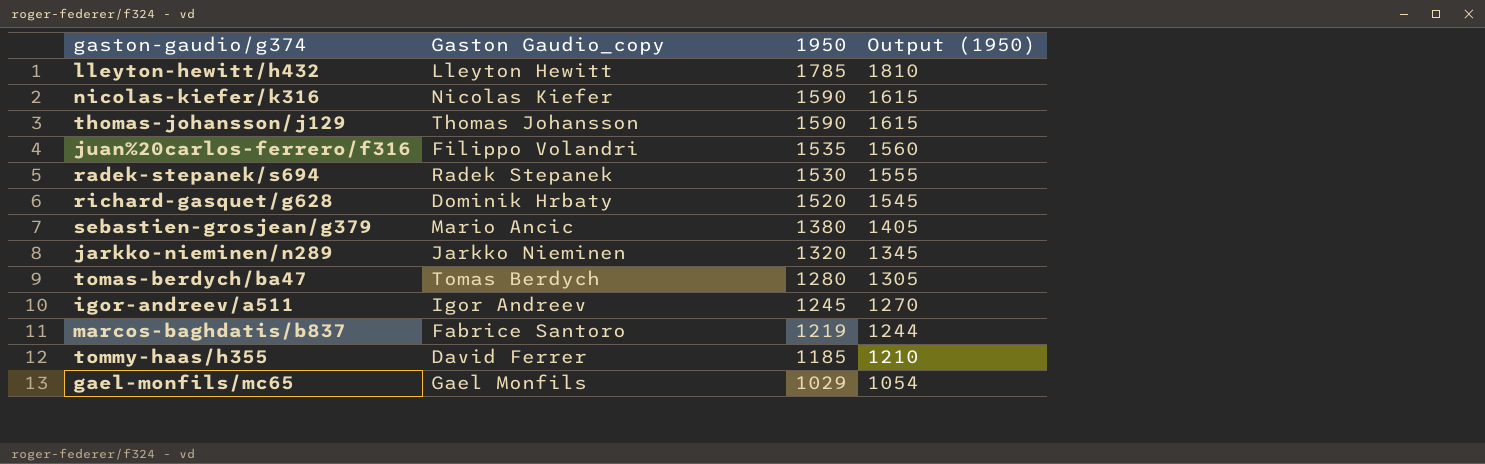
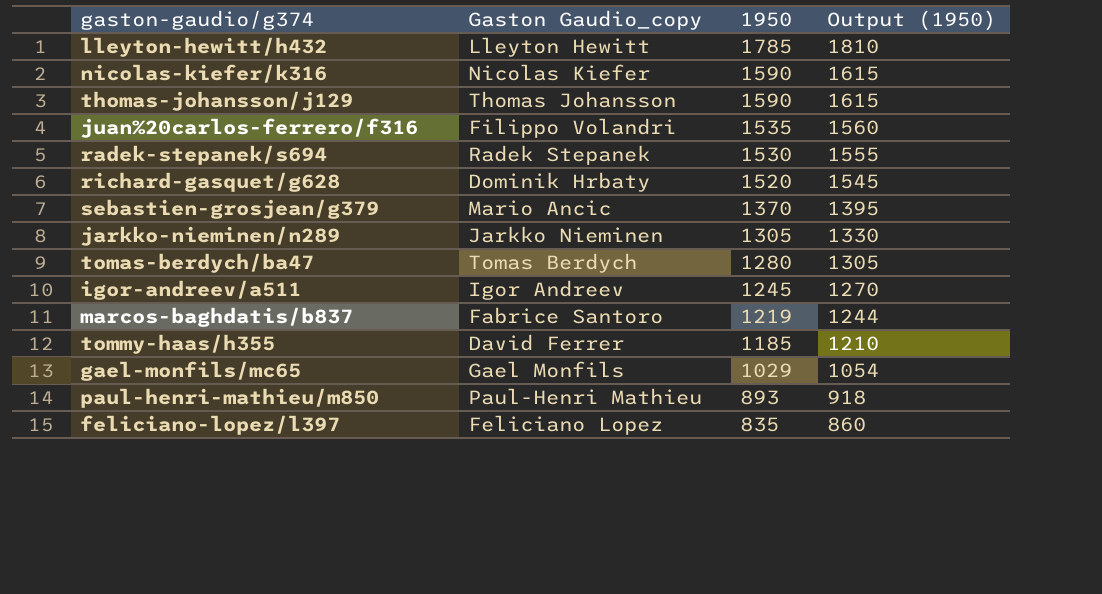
sebastien-grosjean/g379 | 1950: 1380 -> 1370
sebastien-grosjean/g379 | Output (1950): 1405 -> 1395
jarkko-nieminen/n289 | 1950: 1320 -> 1305
jarkko-nieminen/n289 | Output (1950): 1345 -> 1330
row paul-henri-mathieu/m850: none -> Paul-Henri Mathieu | 893 | 918
row feliciano-lopez/l397: none -> Feliciano Lopez | 835 | 860

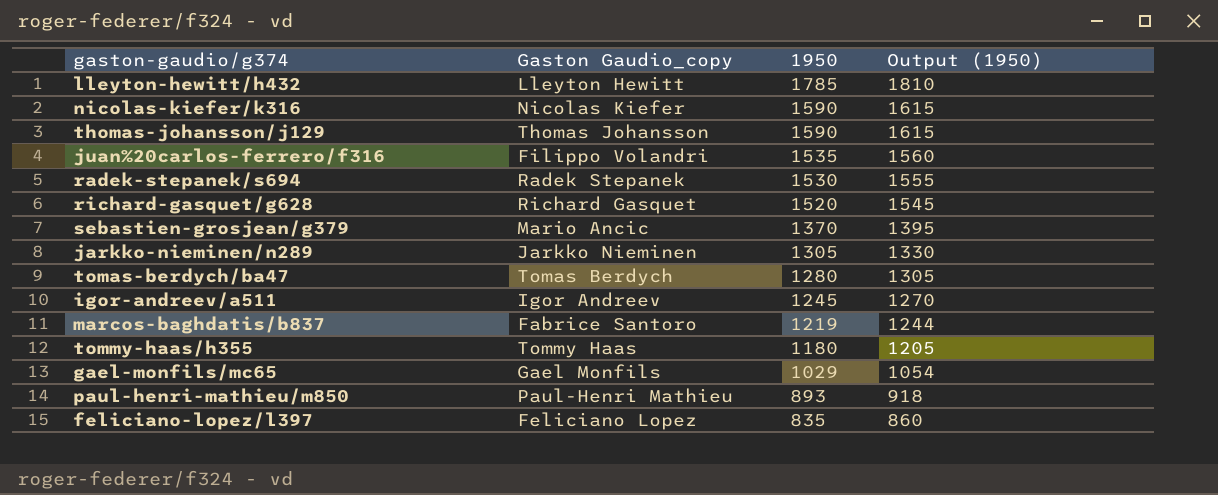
richard-gasquet/g628 | Gaston Gaudio_copy: Dominik Hrbaty -> Richard Gasquet
tommy-haas/h355 | Gaston Gaudio_copy: David Ferrer -> Tommy Haas
tommy-haas/h355 | 1950: 1185 -> 1180
tommy-haas/h355 | Output (1950): 1210 -> 1205

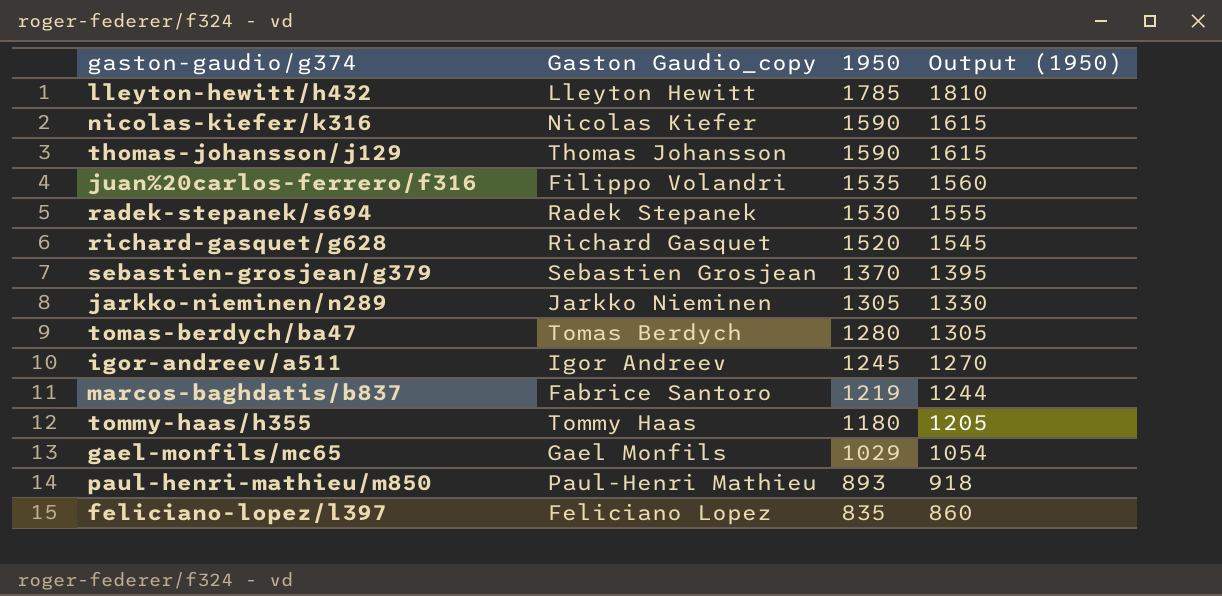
sebastien-grosjean/g379 | Gaston Gaudio_copy: Mario Ancic -> Sebastien Grosjean

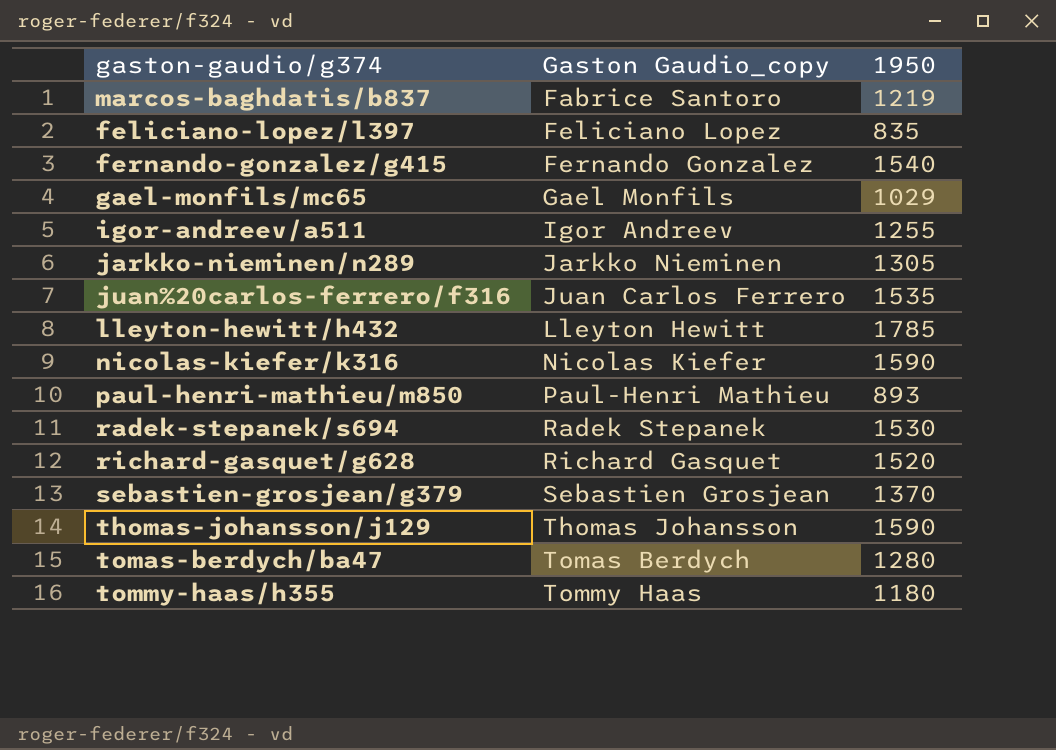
row order: 1950 descending -> Gaston Gaudio_copy ascending
column Output (1950) | formula: [1950] + 25 -> none
row fernando-gonzalez/g415: none -> Fernando Gonzalez | 1540
igor-andreev/a511 | 1950: 1245 -> 1255
juan%20carlos-ferrero/f316 | Gaston Gaudio_copy: Filippo Volandri -> Juan Carlos Ferrero

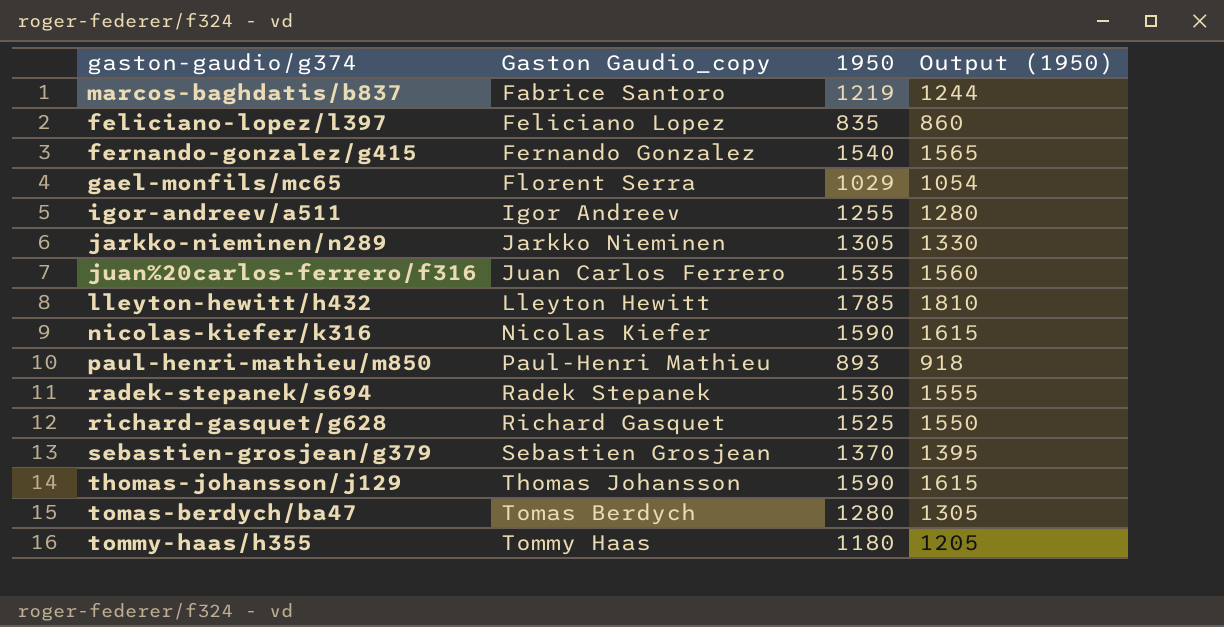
column Output (1950) | formula: none -> [1950] + 25
gael-monfils/mc65 | Gaston Gaudio_copy: Gael Monfils -> Florent Serra
richard-gasquet/g628 | 1950: 1520 -> 1525

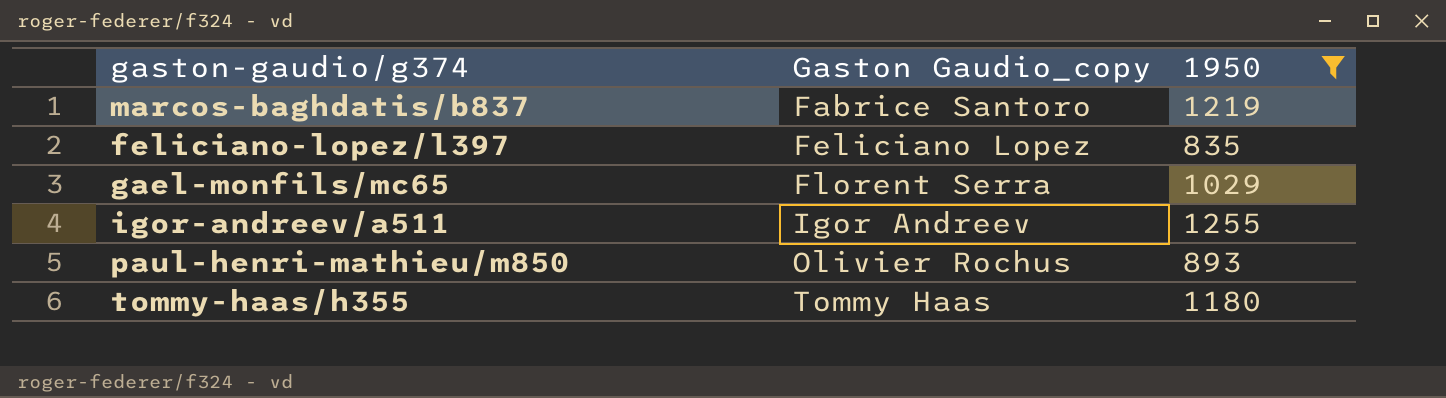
filter: none -> 1950 <= 1255
column Output (1950) | formula: [1950] + 25 -> none
paul-henri-mathieu/m850 | Gaston Gaudio_copy: Paul-Henri Mathieu -> Olivier Rochus

